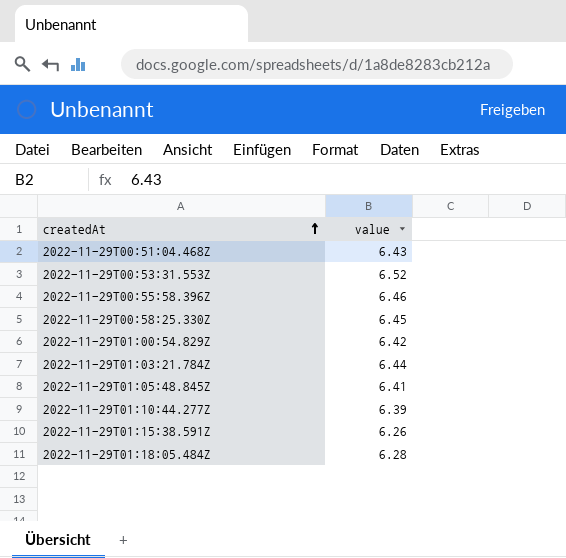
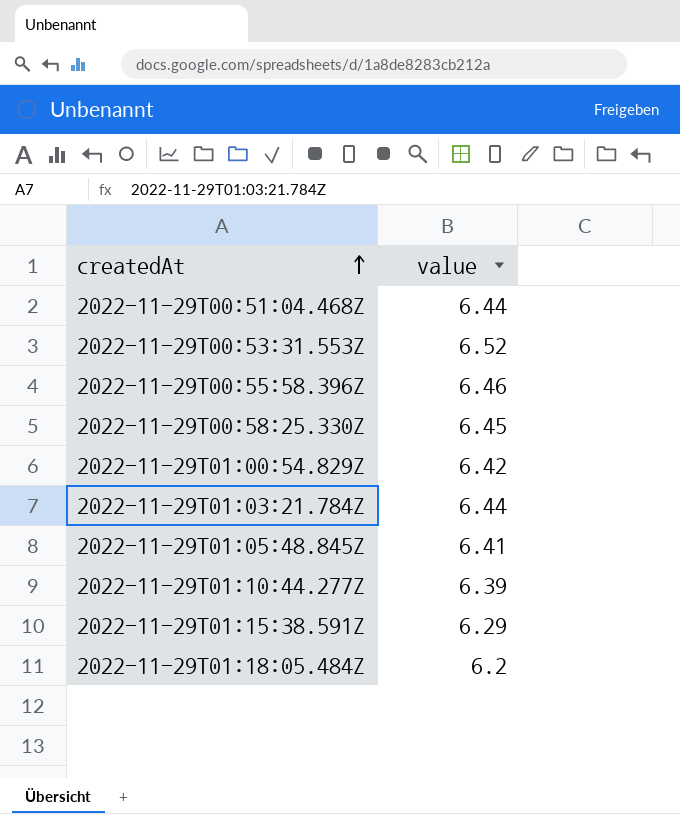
2022-11-29T00:51:04.468Z | value: 6.43 -> 6.44
2022-11-29T01:15:38.591Z | value: 6.26 -> 6.29
2022-11-29T01:18:05.484Z | value: 6.28 -> 6.2

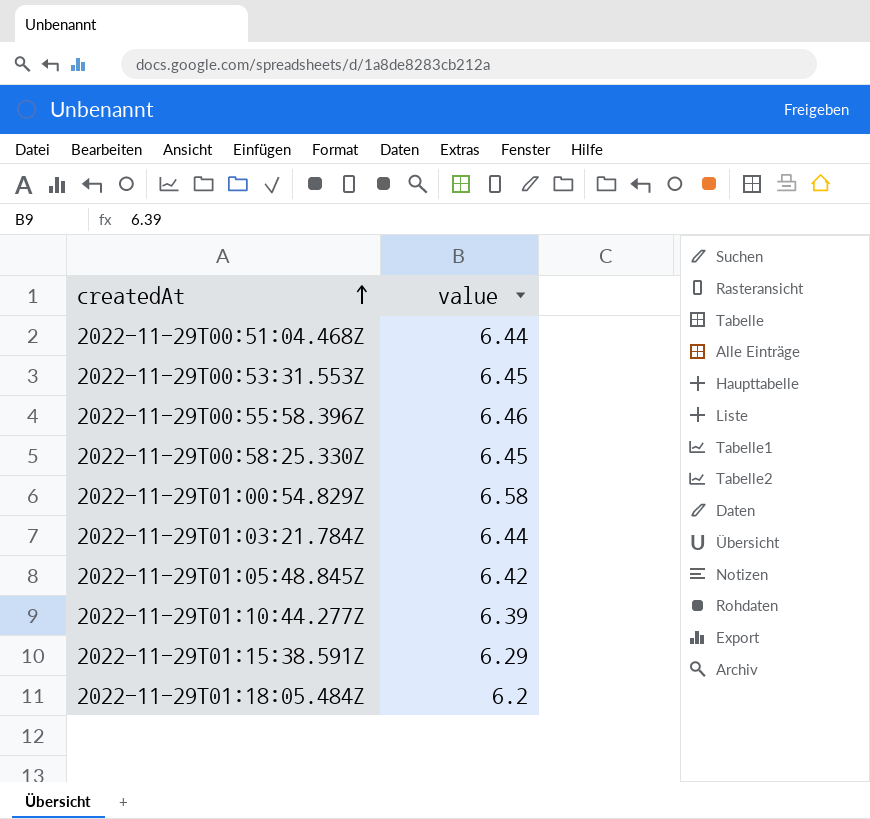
2022-11-29T00:53:31.553Z | value: 6.52 -> 6.45
2022-11-29T01:00:54.829Z | value: 6.42 -> 6.58
2022-11-29T01:05:48.845Z | value: 6.41 -> 6.42

